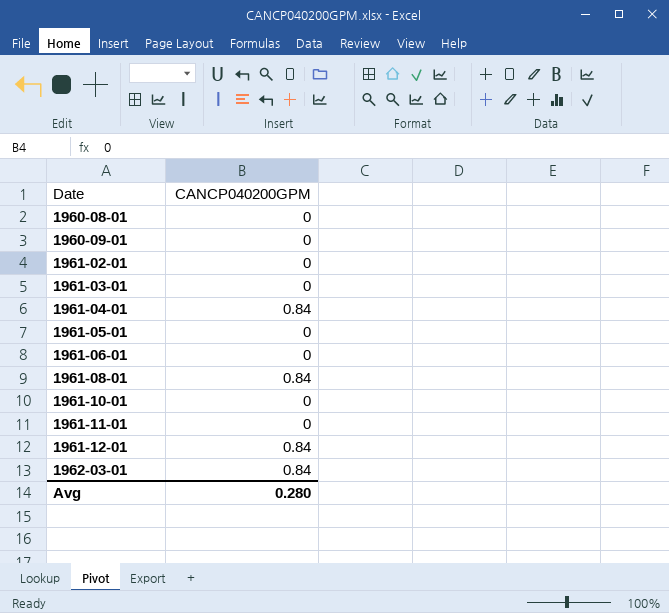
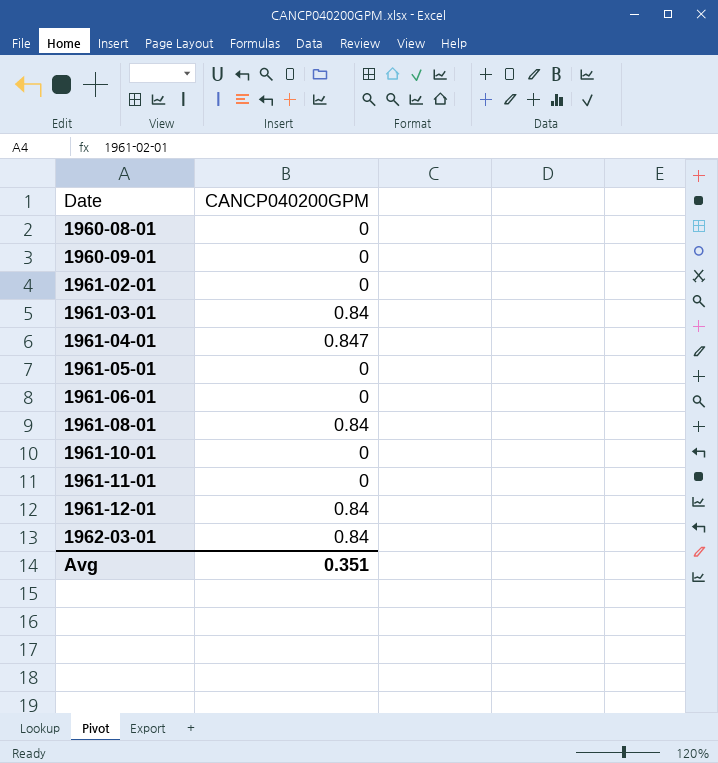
1961-03-01 | CANCP040200GPM: 0 -> 0.84
1961-04-01 | CANCP040200GPM: 0.84 -> 0.847
Avg | CANCP040200GPM: 0.280 -> 0.351

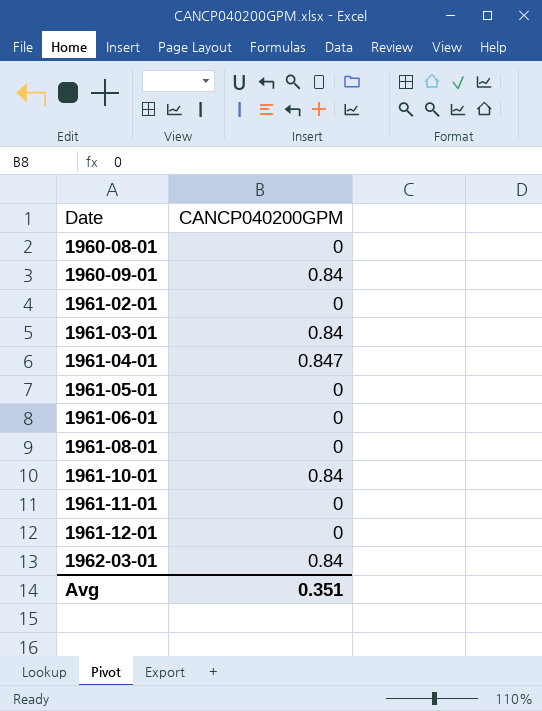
1960-09-01 | CANCP040200GPM: 0 -> 0.84
1961-08-01 | CANCP040200GPM: 0.84 -> 0
1961-10-01 | CANCP040200GPM: 0 -> 0.84
1961-12-01 | CANCP040200GPM: 0.84 -> 0

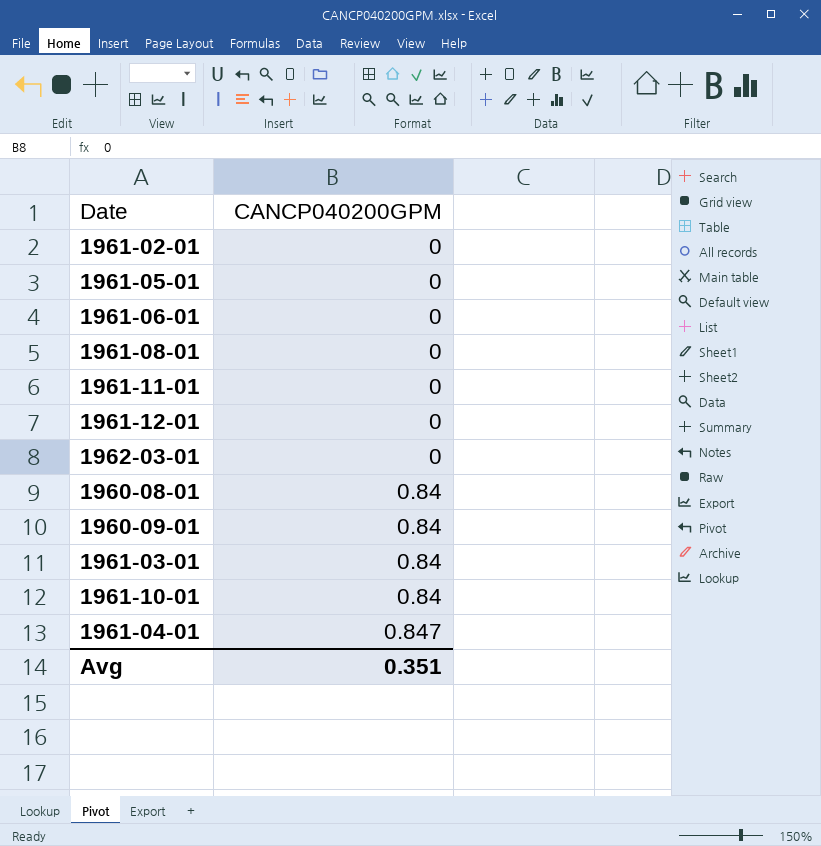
row order: Date ascending -> CANCP040200GPM ascending
1962-03-01 | CANCP040200GPM: 0.84 -> 0
1960-08-01 | CANCP040200GPM: 0 -> 0.84

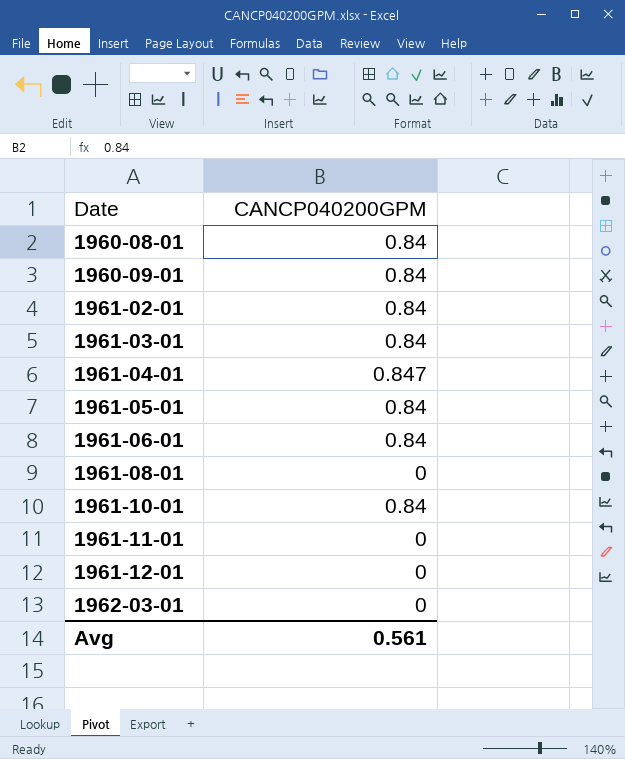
row order: CANCP040200GPM ascending -> Date ascending
1961-02-01 | CANCP040200GPM: 0 -> 0.84
1961-05-01 | CANCP040200GPM: 0 -> 0.84
1961-06-01 | CANCP040200GPM: 0 -> 0.84
Avg | CANCP040200GPM: 0.351 -> 0.561

